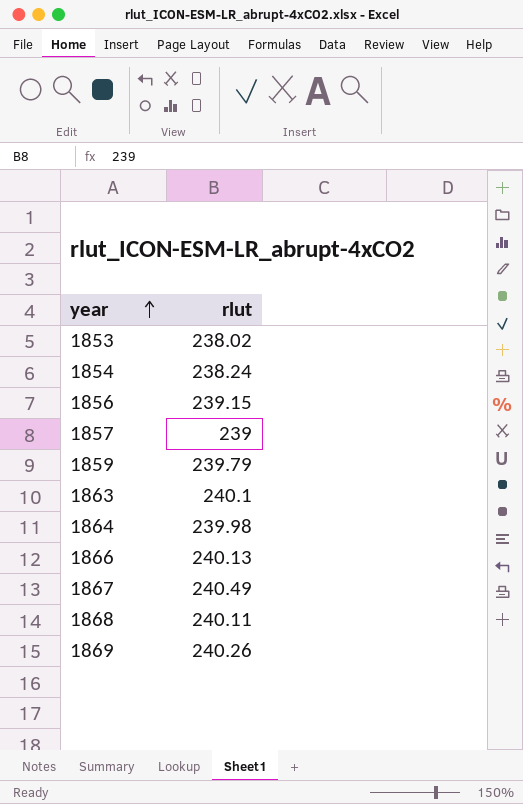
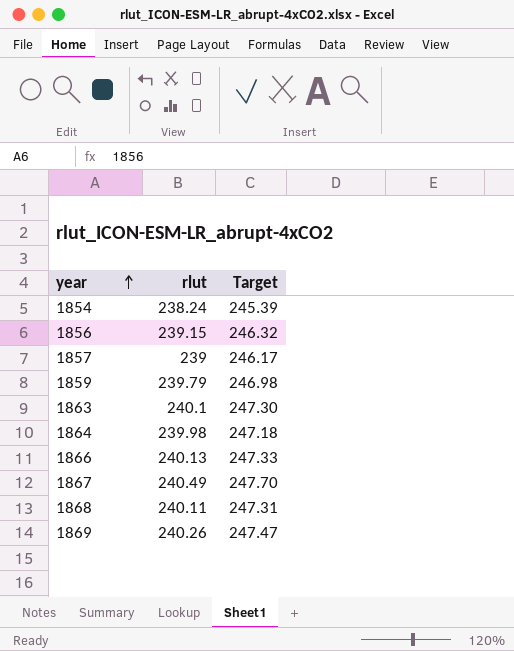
column Target | formula: none -> [rlut] * 1.03
row 1853: 238.02 -> none

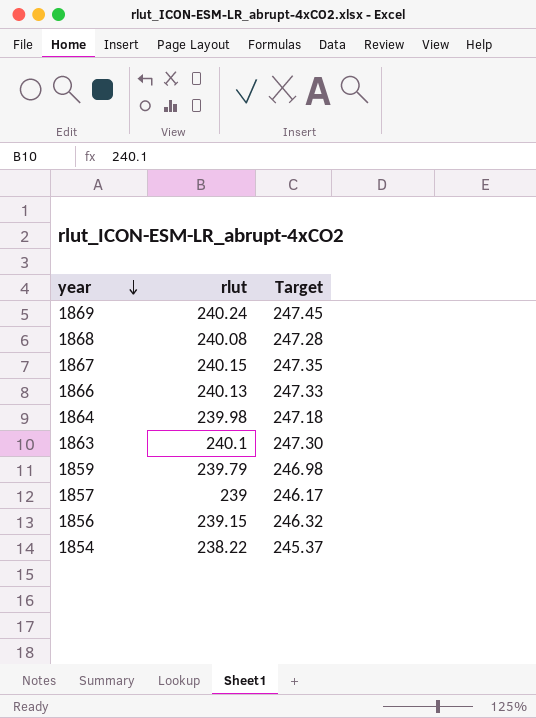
row order: year ascending -> year descending
1869 | rlut: 240.26 -> 240.24
1869 | Target: 247.47 -> 247.45
1868 | rlut: 240.11 -> 240.08
1868 | Target: 247.31 -> 247.28
1867 | rlut: 240.49 -> 240.15
1867 | Target: 247.70 -> 247.35
1854 | rlut: 238.24 -> 238.22
1854 | Target: 245.39 -> 245.37

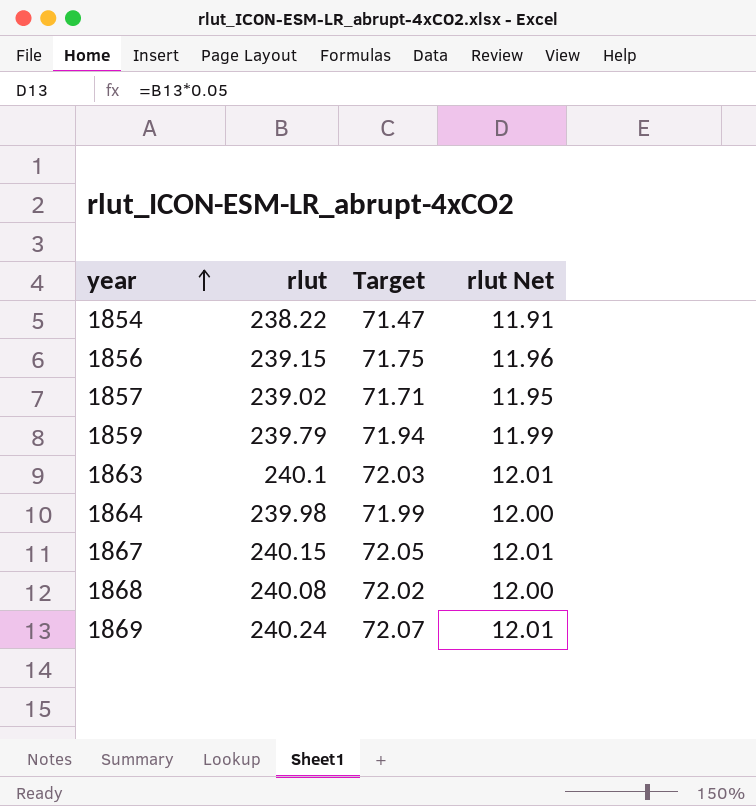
row order: year descending -> year ascending
column Target | formula: [rlut] * 1.03 -> [rlut] * 0.3
column rlut Net | formula: none -> [rlut] * 0.05
row 1866: 240.13 | 247.33 -> none
1857 | rlut: 239 -> 239.02

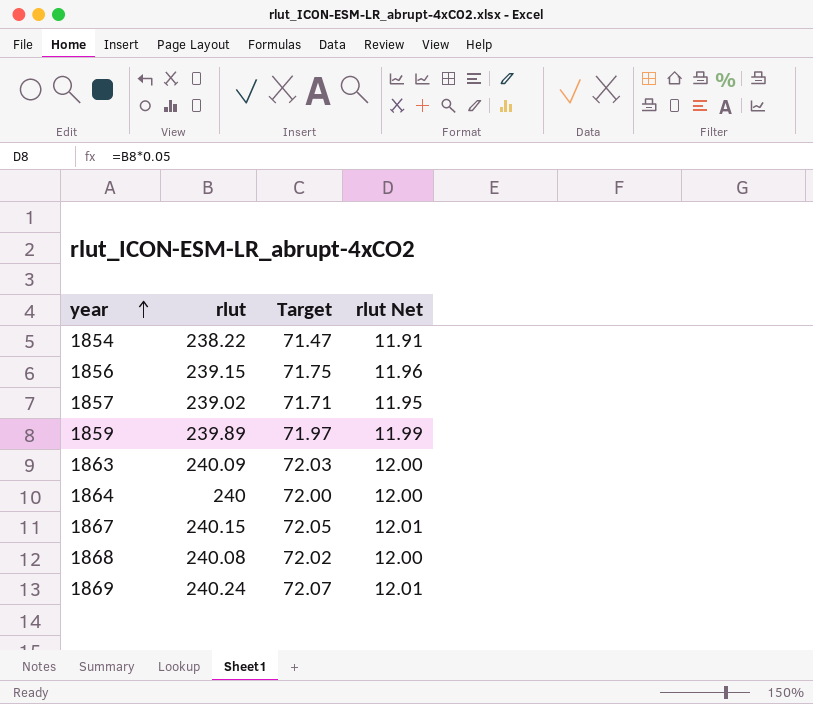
1859 | rlut: 239.79 -> 239.89
1859 | Target: 71.94 -> 71.97
1863 | rlut: 240.1 -> 240.09
1863 | rlut Net: 12.01 -> 12.00
1864 | rlut: 239.98 -> 240
1864 | Target: 71.99 -> 72.00

